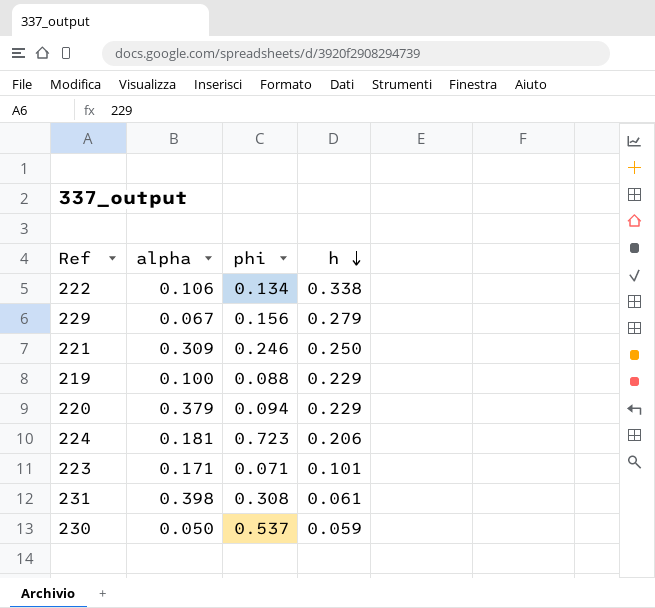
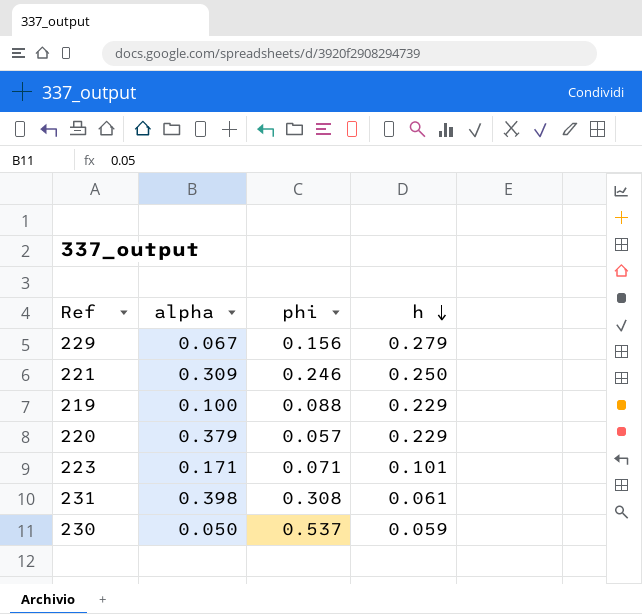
row 222: 0.106 | 0.134 | 0.338 -> none
row 224: 0.181 | 0.723 | 0.206 -> none
220 | phi: 0.094 -> 0.057

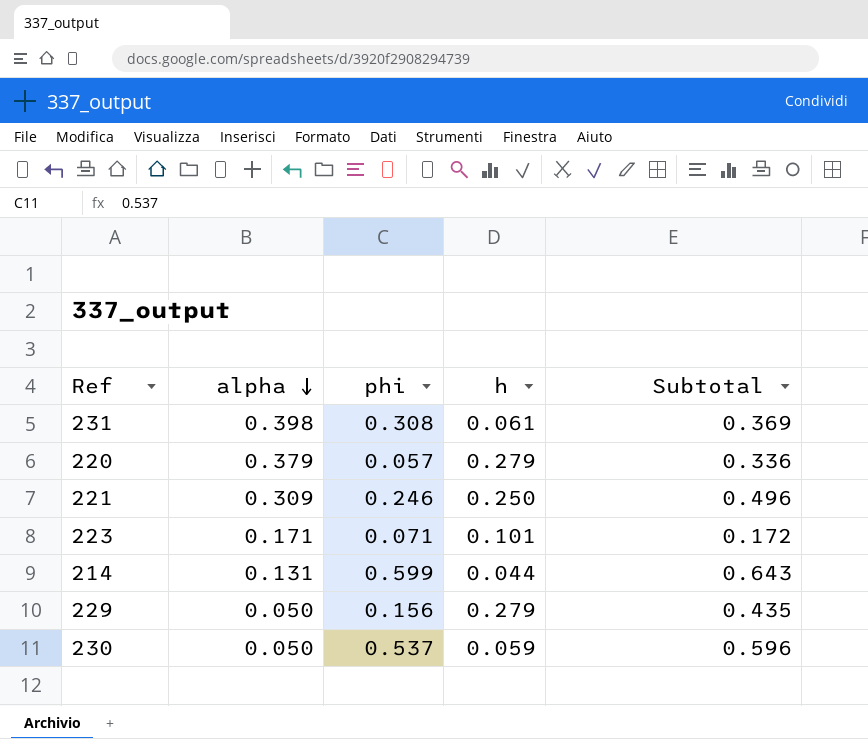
row order: h descending -> alpha descending
column Subtotal | formula: none -> [phi] + [h]
row 219: 0.100 | 0.088 | 0.229 -> none
220 | h: 0.229 -> 0.279
row 214: none -> 0.131 | 0.599 | 0.044 | 0.643
229 | alpha: 0.067 -> 0.050

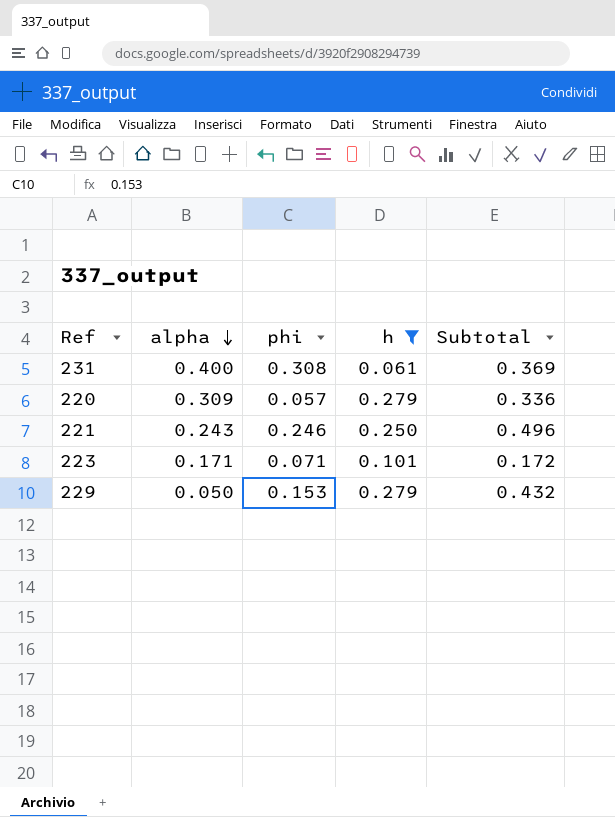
filter: none -> h >= 0.061
231 | alpha: 0.398 -> 0.400
220 | alpha: 0.379 -> 0.309
221 | alpha: 0.309 -> 0.243
229 | phi: 0.156 -> 0.153
229 | Subtotal: 0.435 -> 0.432

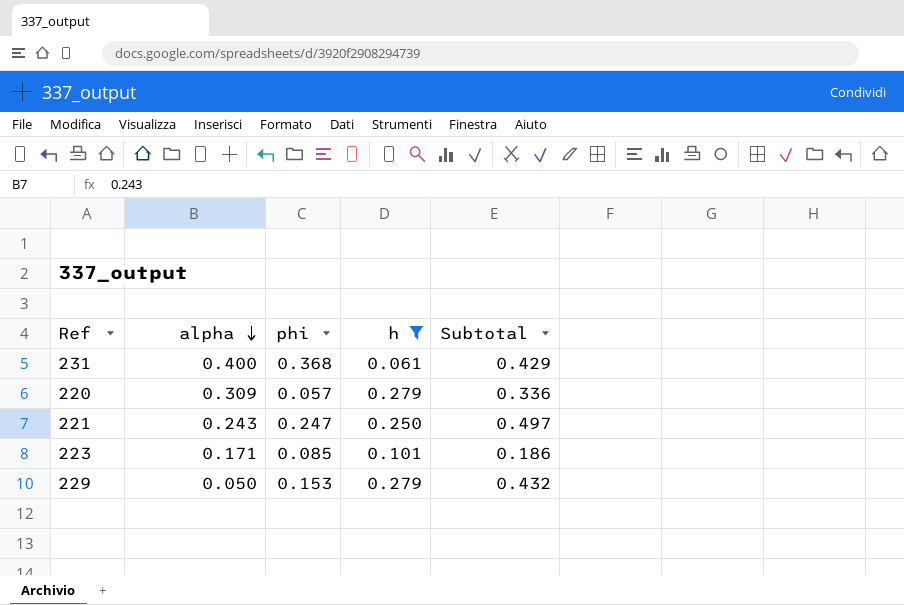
231 | phi: 0.308 -> 0.368
231 | Subtotal: 0.369 -> 0.429
221 | phi: 0.246 -> 0.247
221 | Subtotal: 0.496 -> 0.497
223 | phi: 0.071 -> 0.085
223 | Subtotal: 0.172 -> 0.186

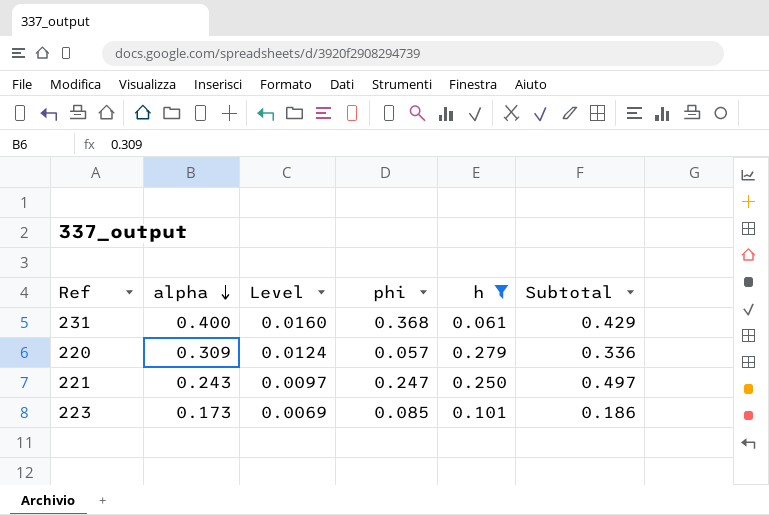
column Level | formula: none -> [alpha] * 0.04
row 229: 0.050 | 0.153 | 0.279 | 0.432 -> none
223 | alpha: 0.171 -> 0.173

